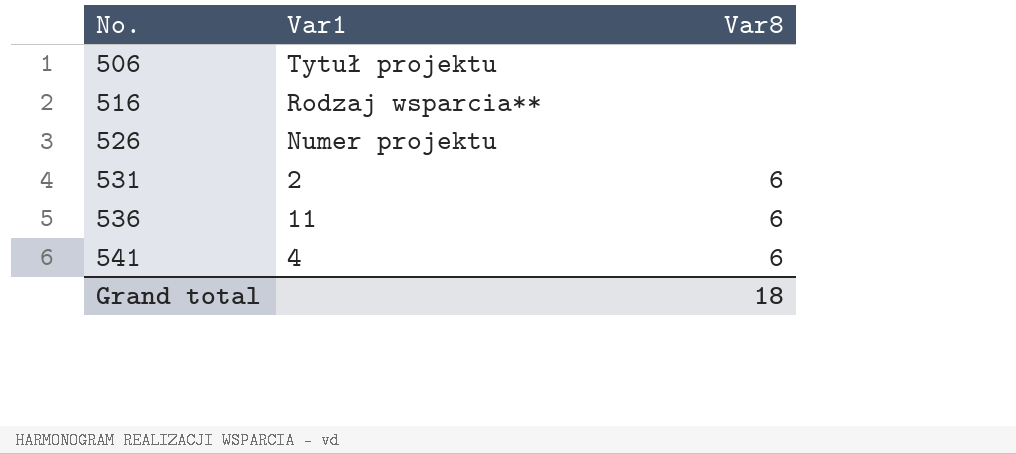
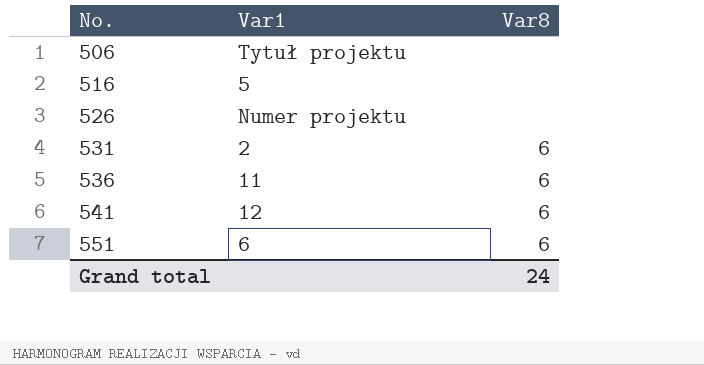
516 | Var1: Rodzaj wsparcia** -> 5
541 | Var1: 4 -> 12
row 551: none -> 6 | 6
Grand total | Var8: 18 -> 24

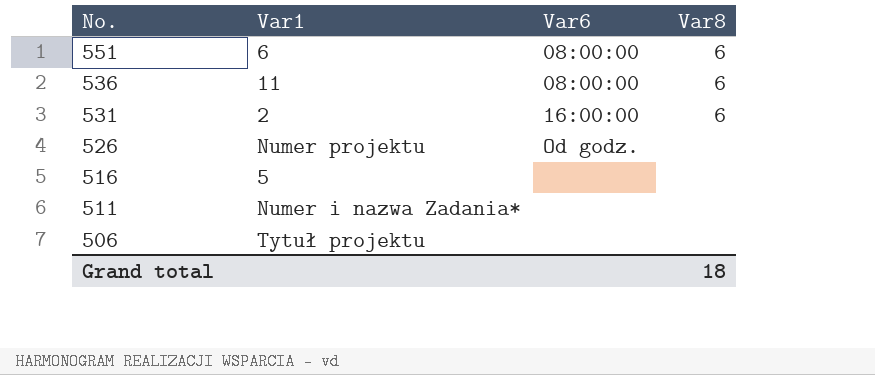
row order: No. ascending -> No. descending
column Var6 | position: none -> 3
row 541: 12 | 6 -> none
row 511: none -> Numer i nazwa Zadania* | none | none
Grand total | Var8: 24 -> 18

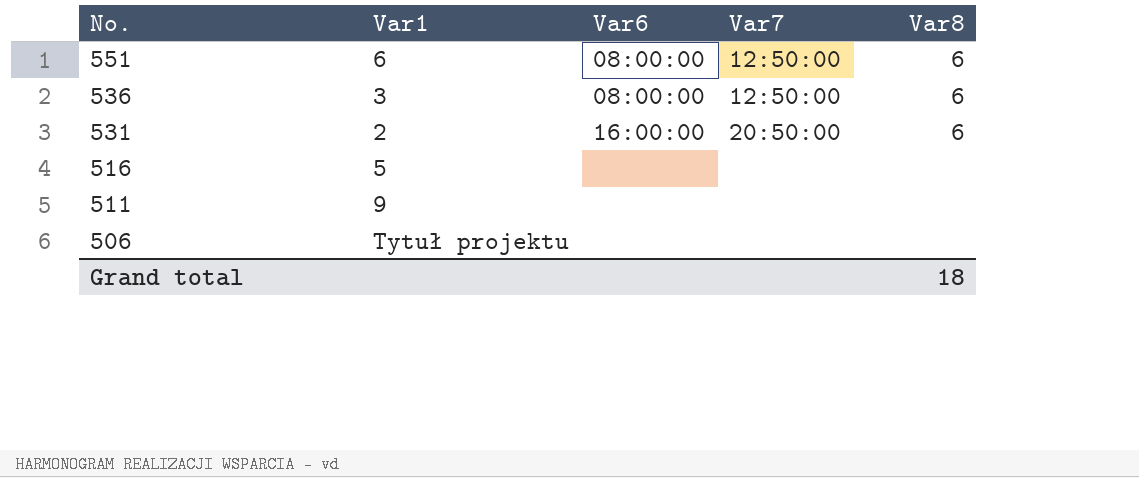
column Var7 | position: none -> 4
row 526: Numer projektu | Od godz. | none -> none
536 | Var1: 11 -> 3
511 | Var1: Numer i nazwa Zadania* -> 9

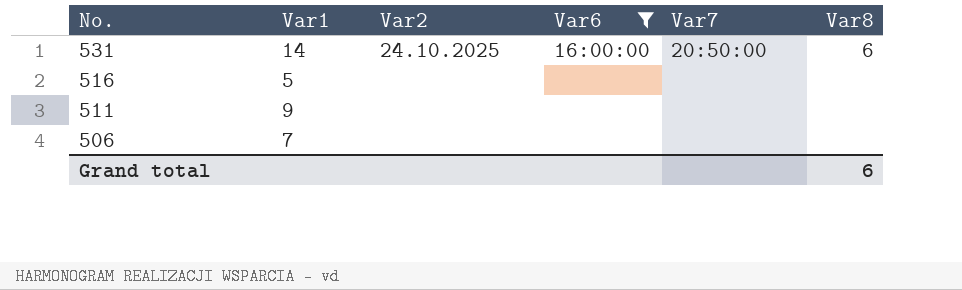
filter: none -> Var6 != 08:00:00
column Var2 | position: none -> 3
531 | Var1: 2 -> 14
506 | Var1: Tytuł projektu -> 7
Grand total | Var8: 18 -> 6

